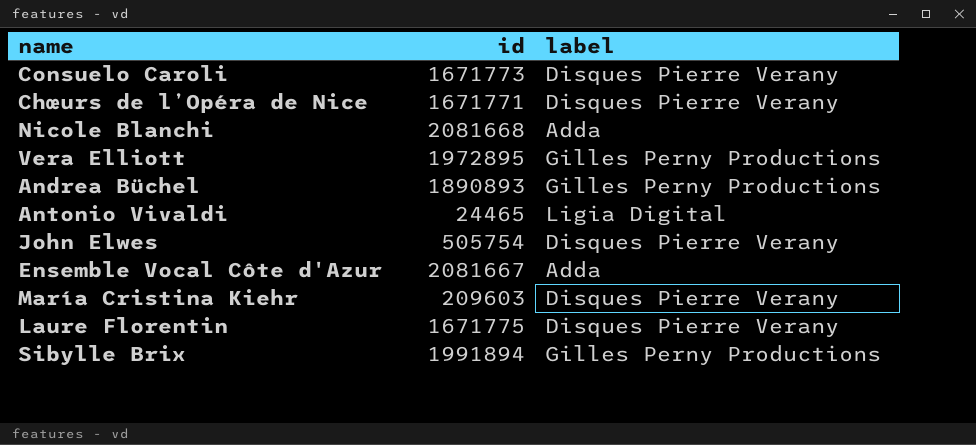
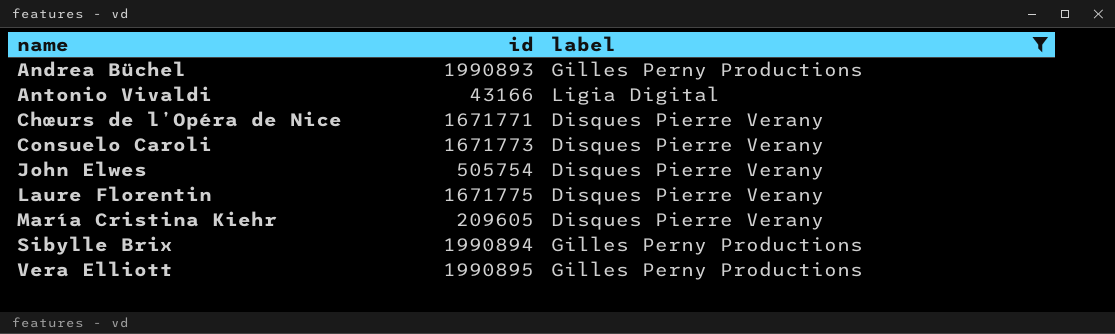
filter: none -> label != Adda
row order: none -> name ascending
Andrea Büchel | id: 1890893 -> 1990893
Antonio Vivaldi | id: 24465 -> 43166
María Cristina Kiehr | id: 209603 -> 209605
Sibylle Brix | id: 1991894 -> 1990894
Vera Elliott | id: 1972895 -> 1990895

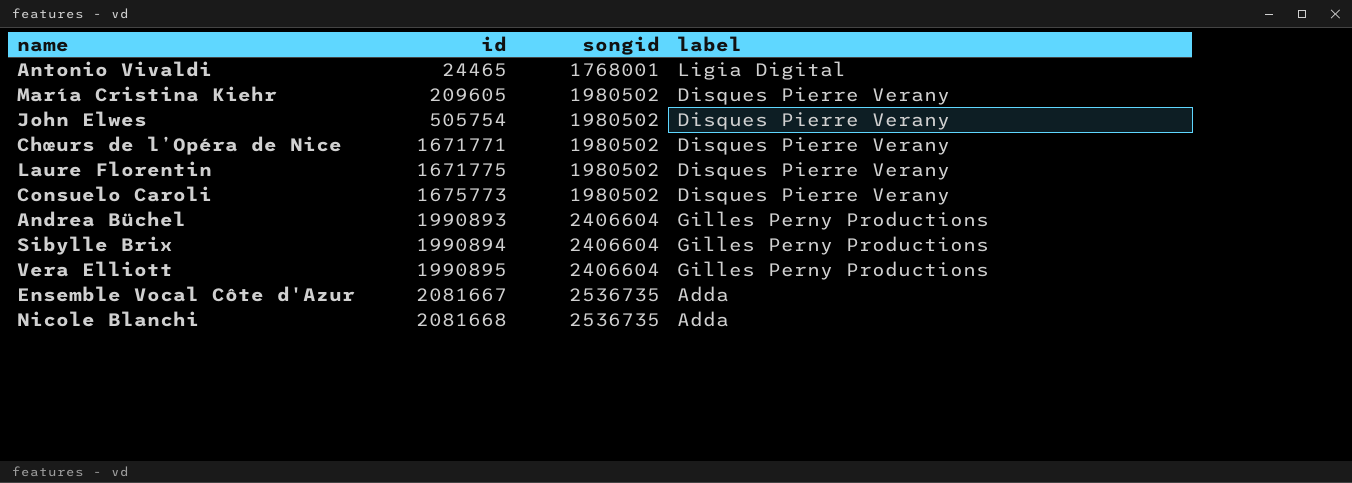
filter: label != Adda -> none
row order: name ascending -> id ascending
column songid | position: none -> 3
Antonio Vivaldi | id: 43166 -> 24465
Consuelo Caroli | id: 1671773 -> 1675773

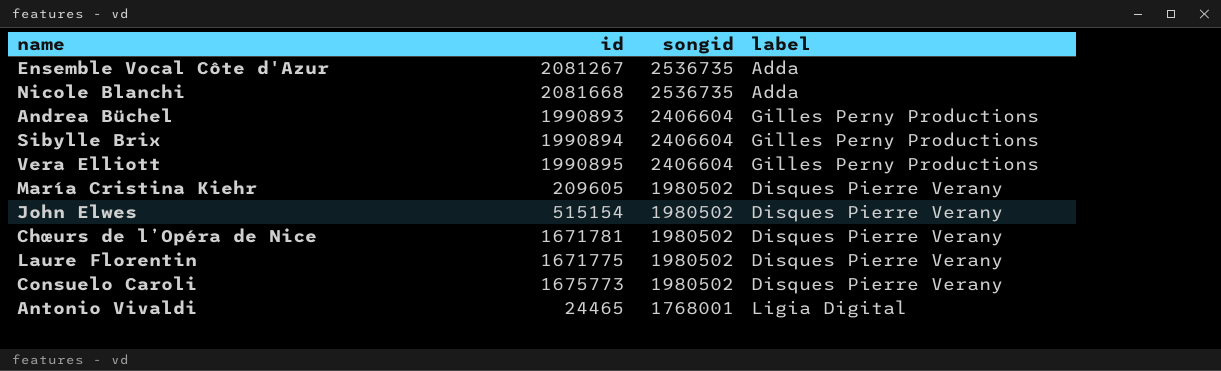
row order: id ascending -> songid descending
Ensemble Vocal Côte d'Azur | id: 2081667 -> 2081267
John Elwes | id: 505754 -> 515154
Chœurs de l’Opéra de Nice | id: 1671771 -> 1671781

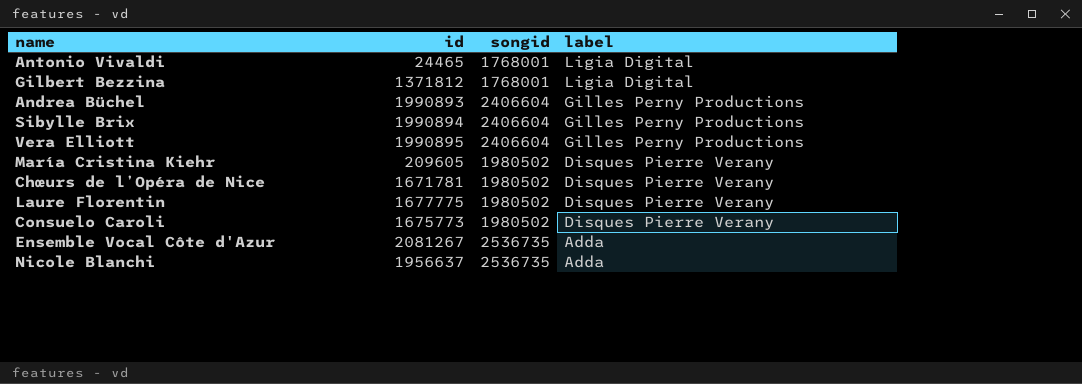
row order: songid descending -> label descending
row John Elwes: 515154 | 1980502 | Disques Pierre Verany -> none
row Gilbert Bezzina: none -> 1371812 | 1768001 | Ligia Digital
Laure Florentin | id: 1671775 -> 1677775
Nicole Blanchi | id: 2081668 -> 1956637

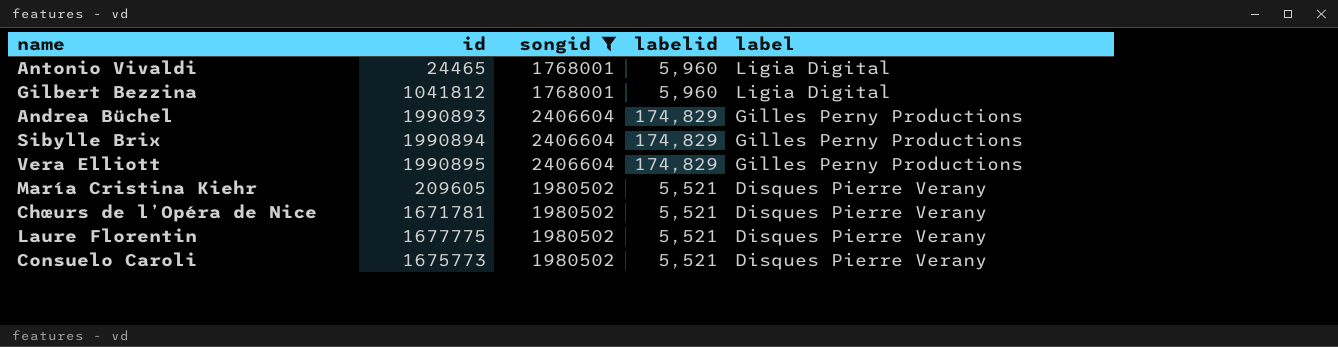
filter: none -> songid != 2536735
column labelid | position: none -> 4
Gilbert Bezzina | id: 1371812 -> 1041812

